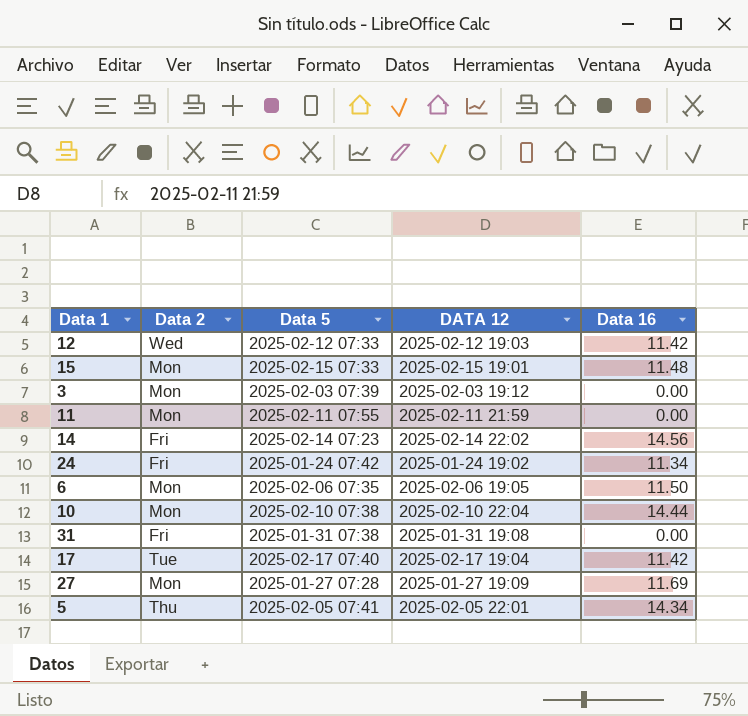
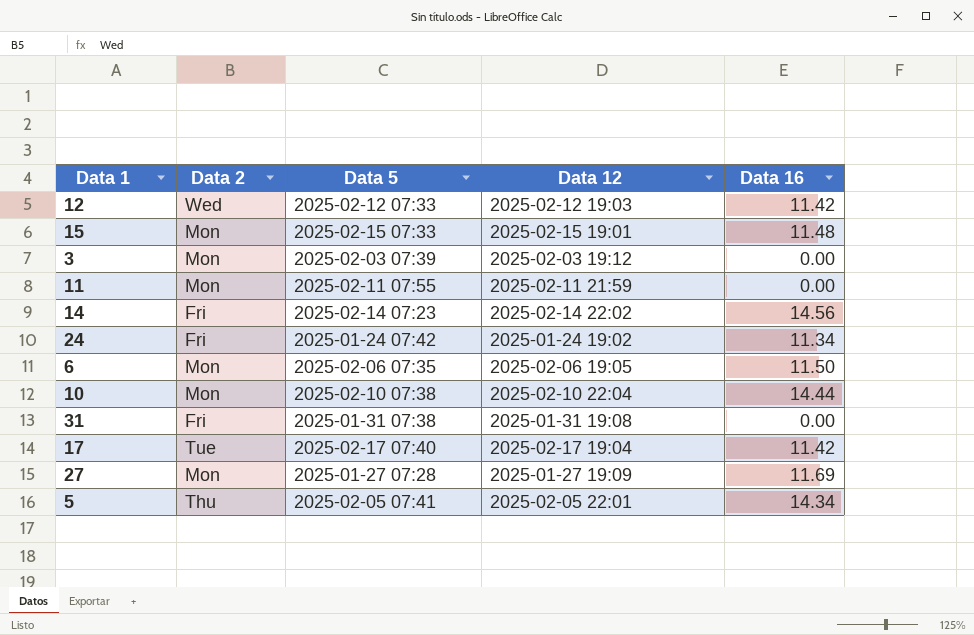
column name: DATA 12 -> Data 12

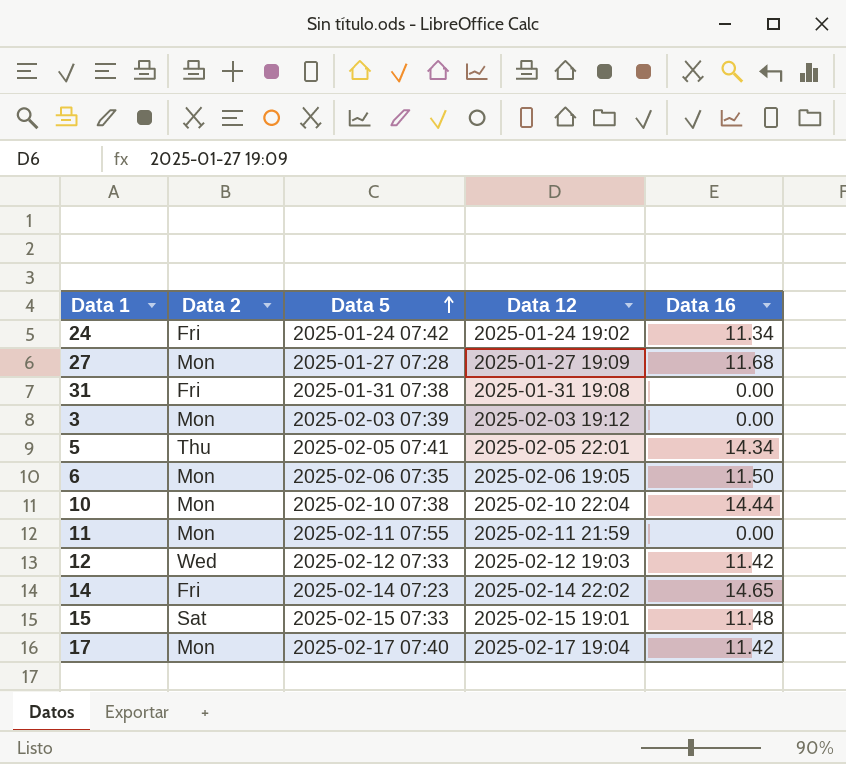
row order: none -> Data 5 ascending
27 | Data 16: 11.69 -> 11.68
14 | Data 16: 14.56 -> 14.65
15 | Data 2: Mon -> Sat
17 | Data 2: Tue -> Mon

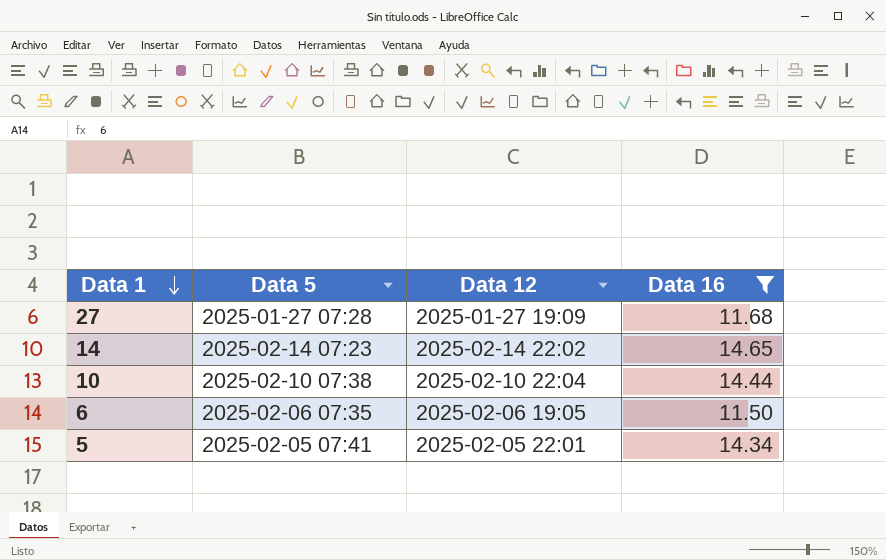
filter: none -> Data 16 >= 11.50
row order: Data 5 ascending -> Data 1 descending
column Data 2 | position: 2 -> none

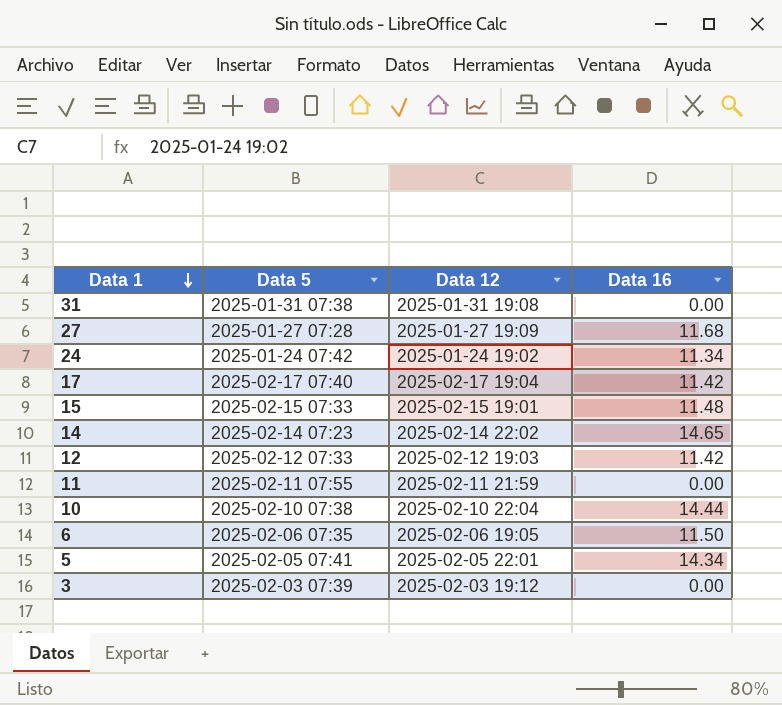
filter: Data 16 >= 11.50 -> none

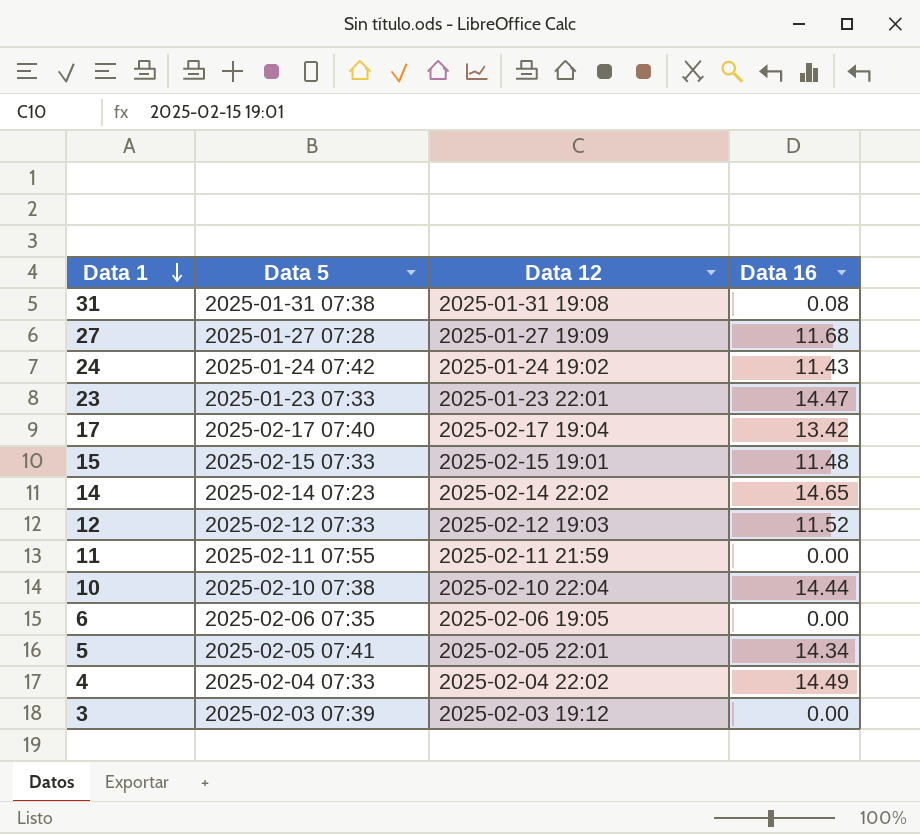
31 | Data 16: 0.00 -> 0.08
24 | Data 16: 11.34 -> 11.43
row 23: none -> 2025-01-23 07:33 | 2025-01-23 22:01 | 14.47
17 | Data 16: 11.42 -> 13.42
12 | Data 16: 11.42 -> 11.52
6 | Data 16: 11.50 -> 0.00
row 4: none -> 2025-02-04 07:33 | 2025-02-04 22:02 | 14.49

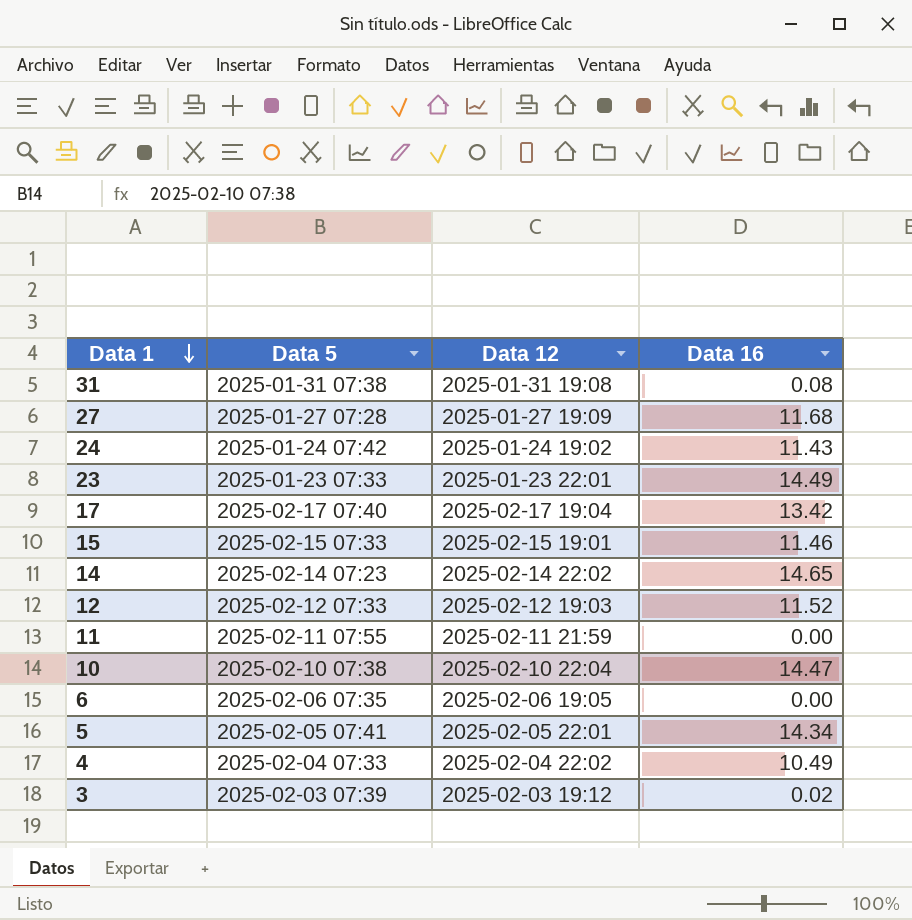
23 | Data 16: 14.47 -> 14.49
15 | Data 16: 11.48 -> 11.46
10 | Data 16: 14.44 -> 14.47
4 | Data 16: 14.49 -> 10.49
3 | Data 16: 0.00 -> 0.02

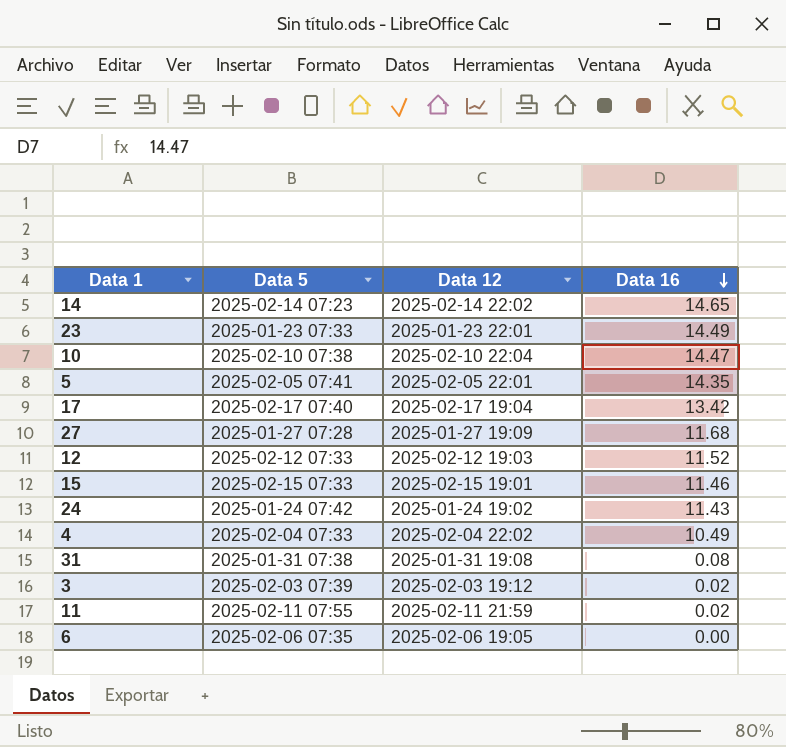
row order: Data 1 descending -> Data 16 descending
5 | Data 16: 14.34 -> 14.35
11 | Data 16: 0.00 -> 0.02

